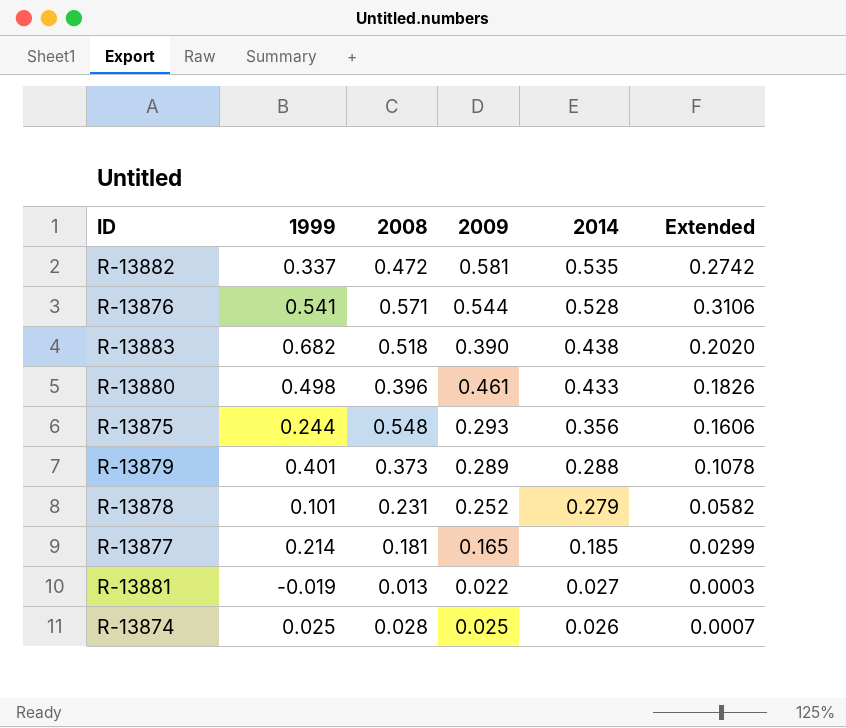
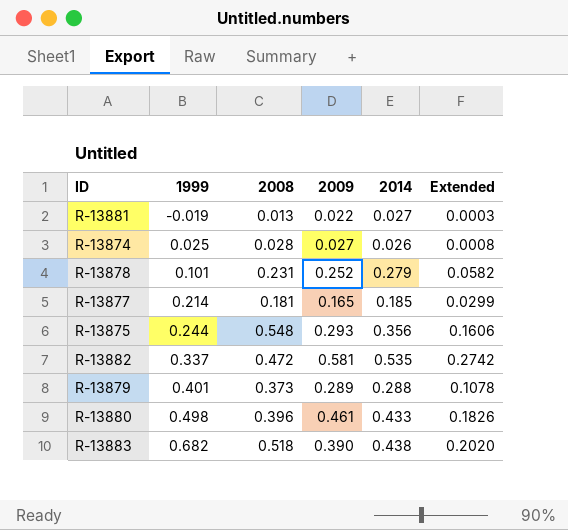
row order: 2014 descending -> 1999 ascending
row R-13876: 0.541 | 0.571 | 0.544 | 0.528 | 0.3106 -> none
R-13874 | 2009: 0.025 -> 0.027
R-13874 | Extended: 0.0007 -> 0.0008

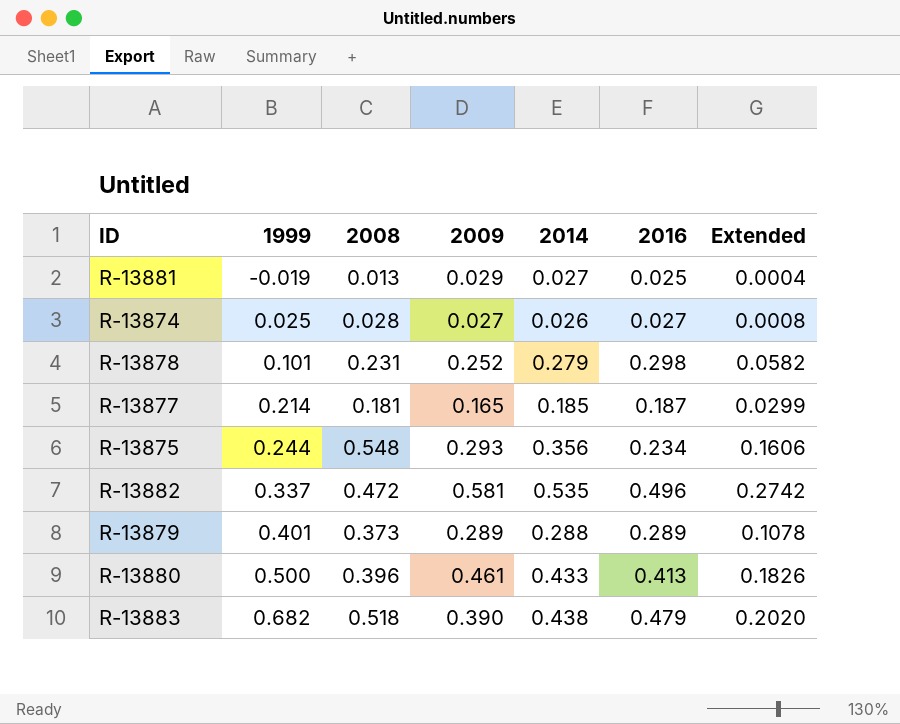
column 2016 | position: none -> 6
R-13881 | 2009: 0.022 -> 0.029
R-13881 | Extended: 0.0003 -> 0.0004
R-13880 | 1999: 0.498 -> 0.500

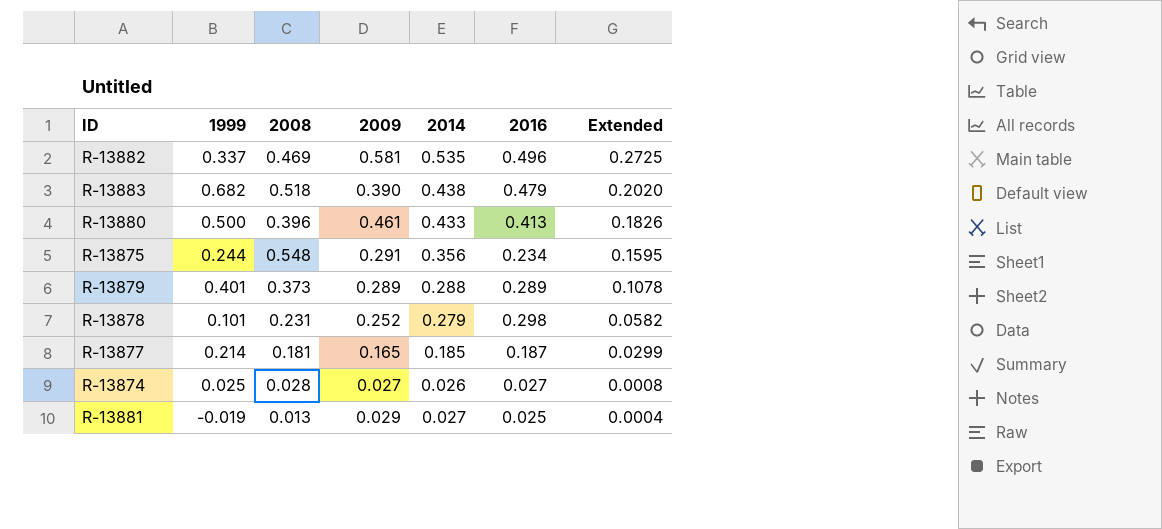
row order: 1999 ascending -> Extended descending
R-13882 | 2008: 0.472 -> 0.469
R-13882 | Extended: 0.2742 -> 0.2725
R-13875 | 2009: 0.293 -> 0.291
R-13875 | Extended: 0.1606 -> 0.1595

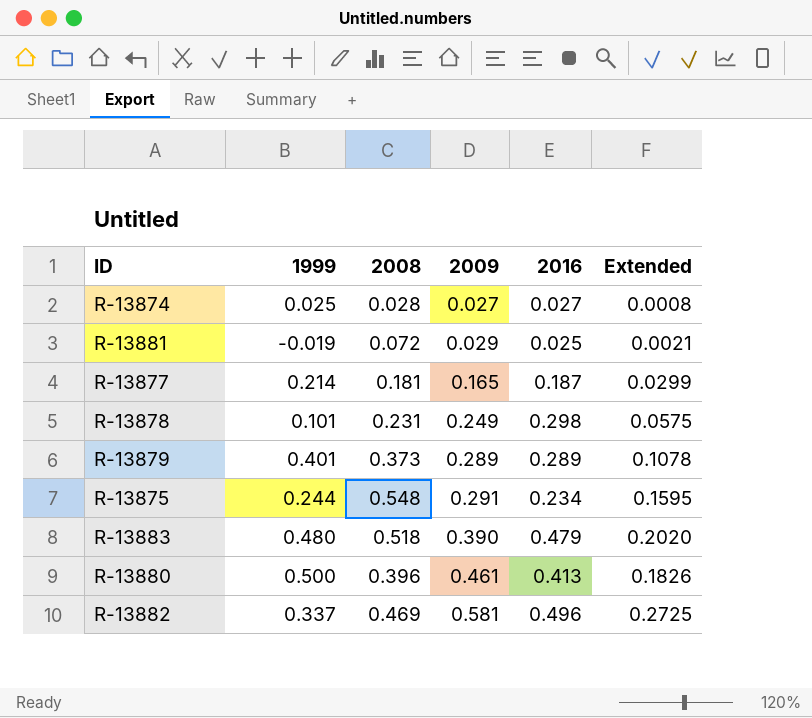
row order: Extended descending -> 2009 ascending
column 2014 | position: 5 -> none
R-13881 | 2008: 0.013 -> 0.072
R-13881 | Extended: 0.0004 -> 0.0021
R-13878 | 2009: 0.252 -> 0.249
R-13878 | Extended: 0.0582 -> 0.0575
R-13883 | 1999: 0.682 -> 0.480

